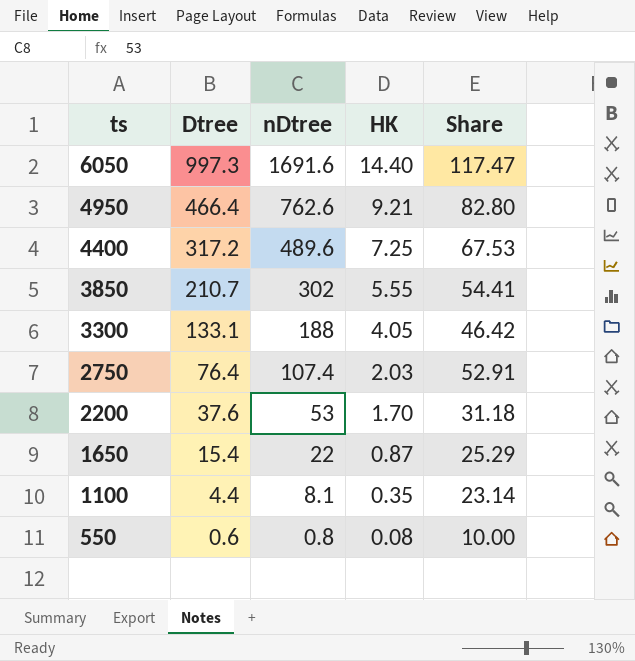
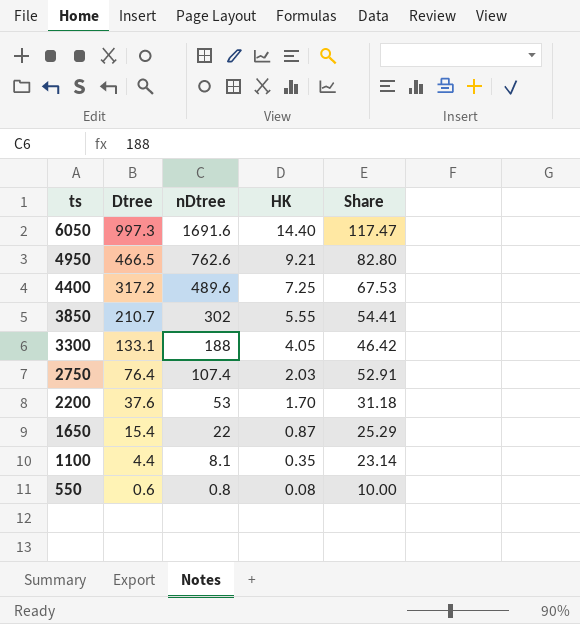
4950 | Dtree: 466.4 -> 466.5

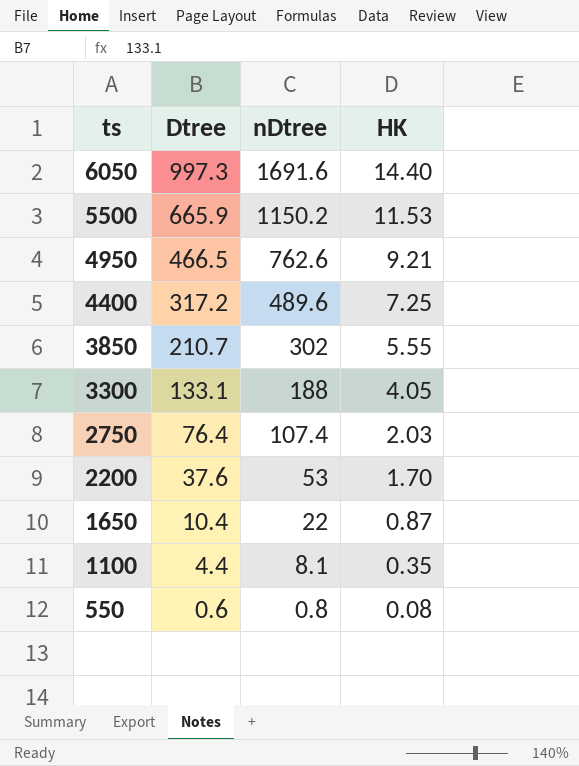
column Share | formula: [nDtree] / [HK] -> none
row 5500: none -> 665.9 | 1150.2 | 11.53
1650 | Dtree: 15.4 -> 10.4

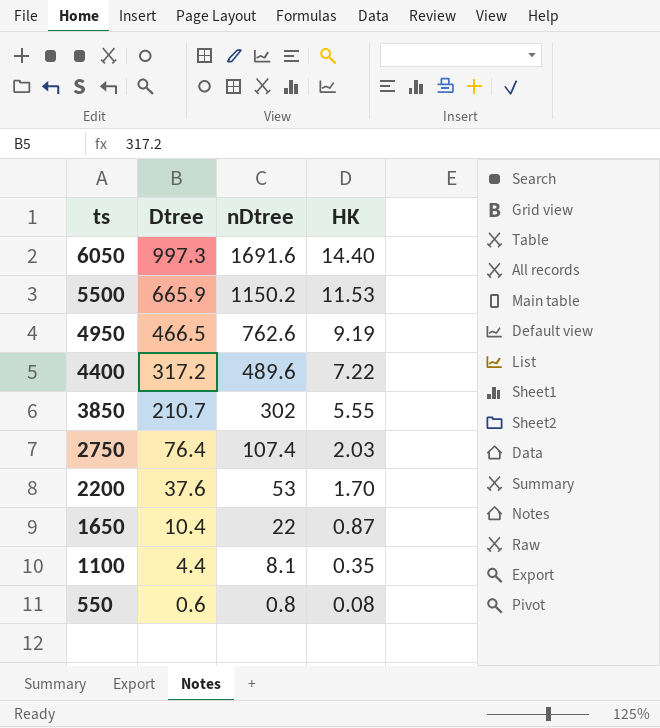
row 3300: 133.1 | 188 | 4.05 -> none
4950 | HK: 9.21 -> 9.19
4400 | HK: 7.25 -> 7.22

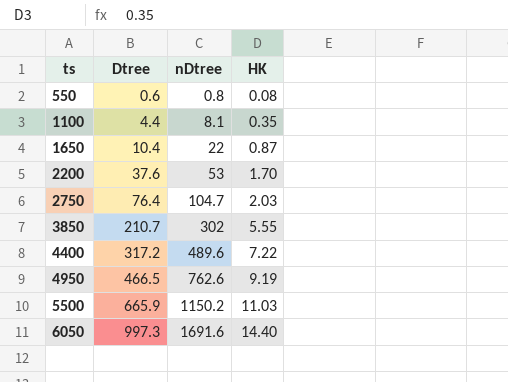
row order: ts descending -> ts ascending
2750 | nDtree: 107.4 -> 104.7
5500 | HK: 11.53 -> 11.03

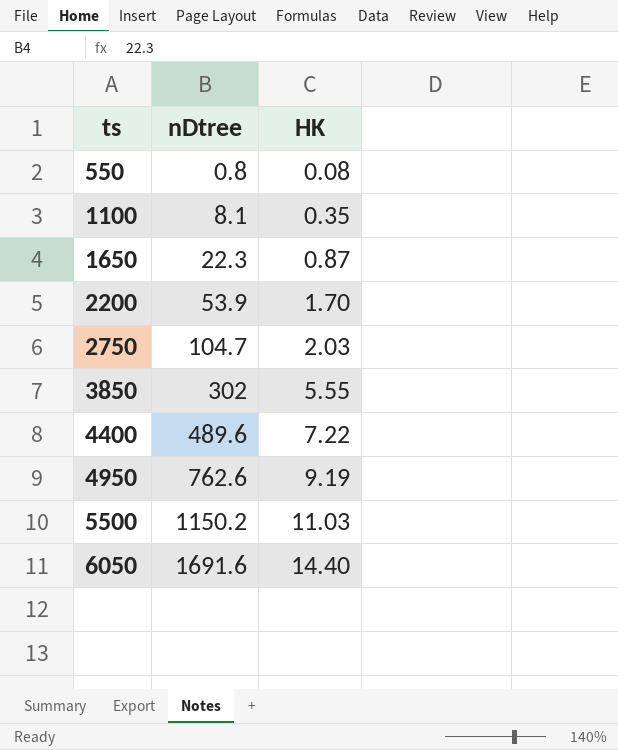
column Dtree | position: 2 -> none
1650 | nDtree: 22 -> 22.3
2200 | nDtree: 53 -> 53.9

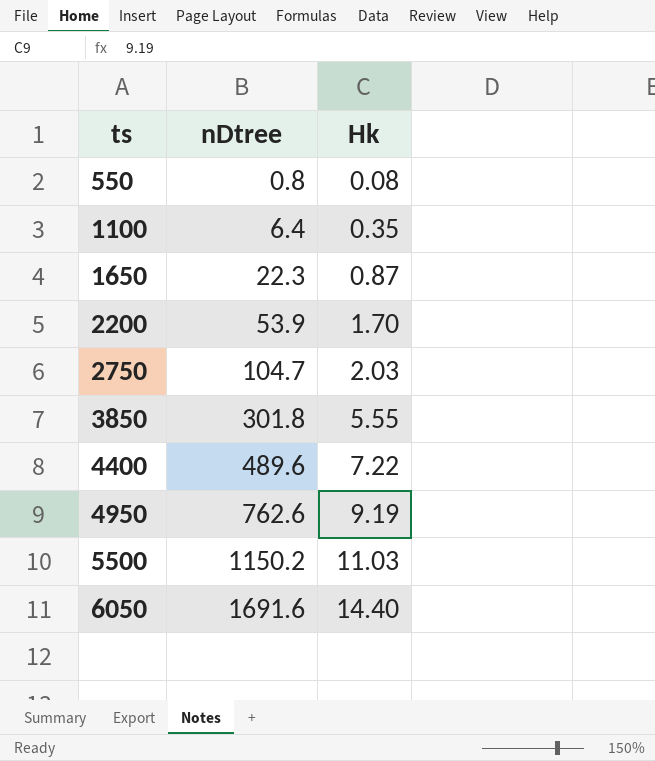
column name: HK -> Hk
1100 | nDtree: 8.1 -> 6.4
3850 | nDtree: 302 -> 301.8

